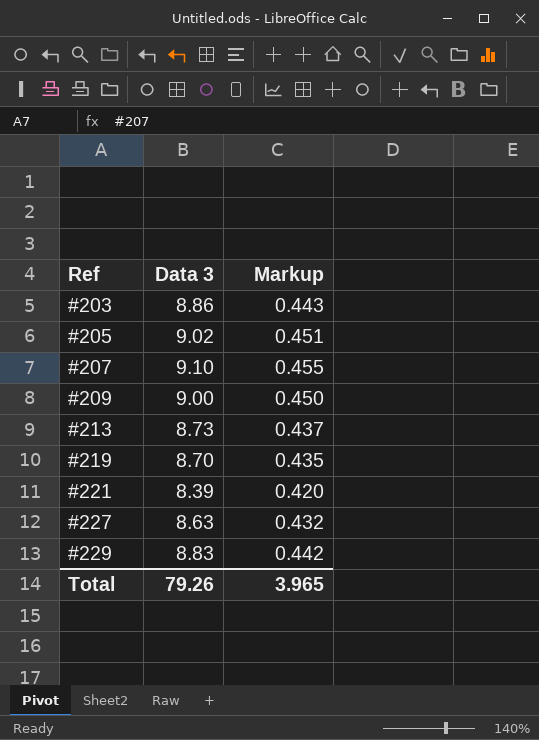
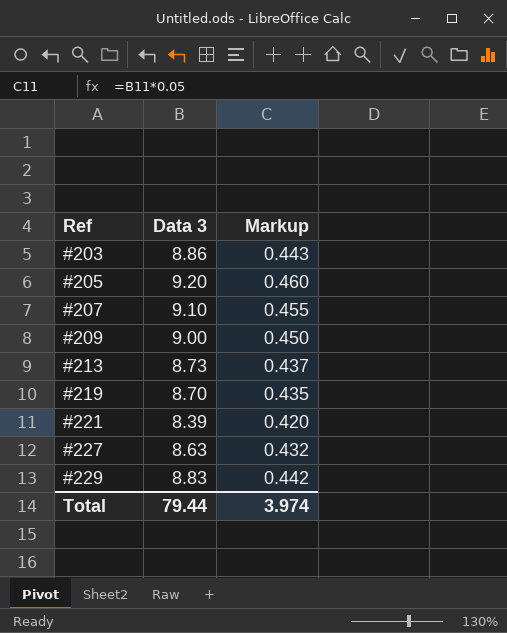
#205 | Data 3: 9.02 -> 9.20
#205 | Markup: 0.451 -> 0.460
Total | Data 3: 79.26 -> 79.44
Total | Markup: 3.965 -> 3.974

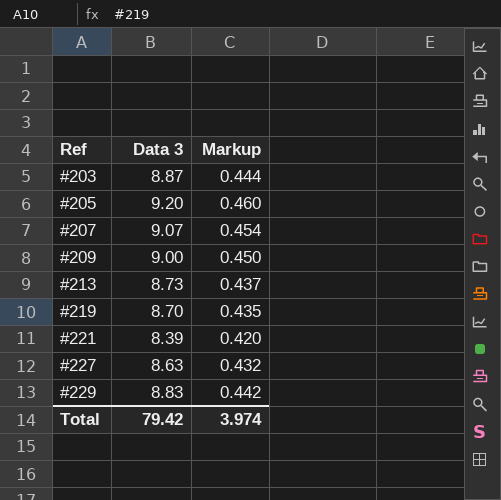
#203 | Data 3: 8.86 -> 8.87
#203 | Markup: 0.443 -> 0.444
#207 | Data 3: 9.10 -> 9.07
#207 | Markup: 0.455 -> 0.454
Total | Data 3: 79.44 -> 79.42

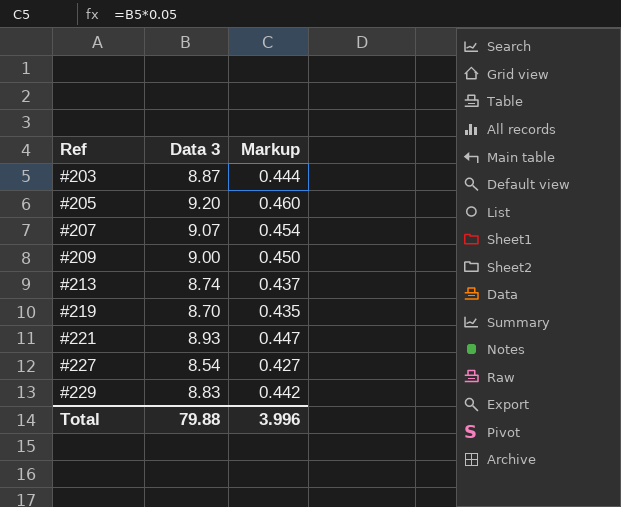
#213 | Data 3: 8.73 -> 8.74
#221 | Data 3: 8.39 -> 8.93
#221 | Markup: 0.420 -> 0.447
#227 | Data 3: 8.63 -> 8.54
#227 | Markup: 0.432 -> 0.427
Total | Data 3: 79.42 -> 79.88
Total | Markup: 3.974 -> 3.996

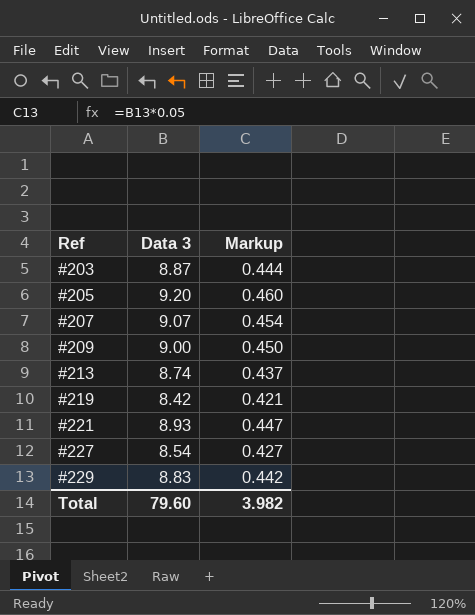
#219 | Data 3: 8.70 -> 8.42
#219 | Markup: 0.435 -> 0.421
Total | Data 3: 79.88 -> 79.60
Total | Markup: 3.996 -> 3.982

